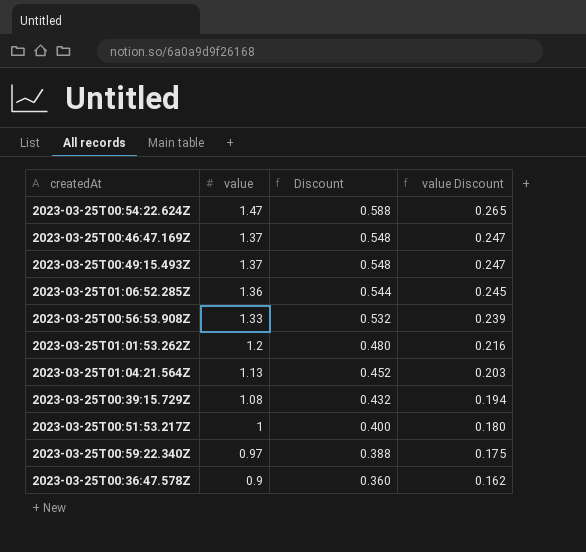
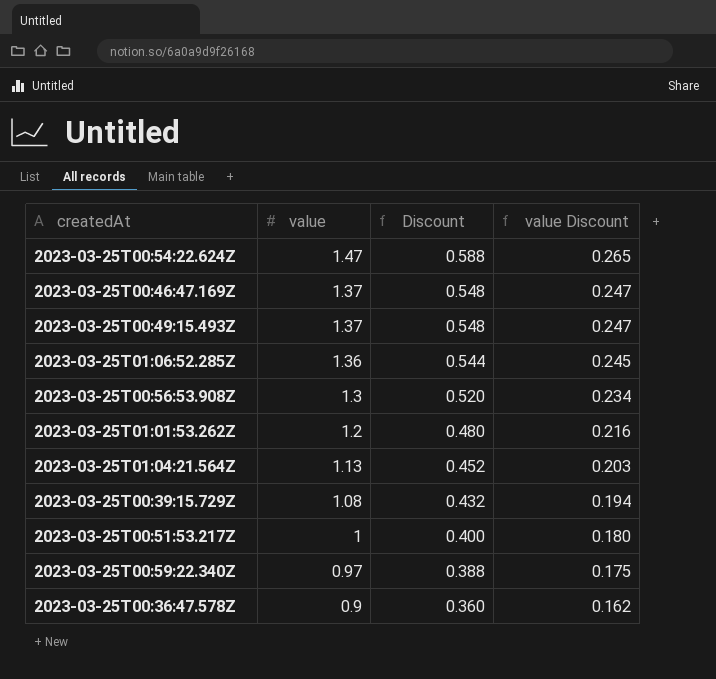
2023-03-25T00:56:53.908Z | value: 1.33 -> 1.3
2023-03-25T00:56:53.908Z | Discount: 0.532 -> 0.520
2023-03-25T00:56:53.908Z | value Discount: 0.239 -> 0.234

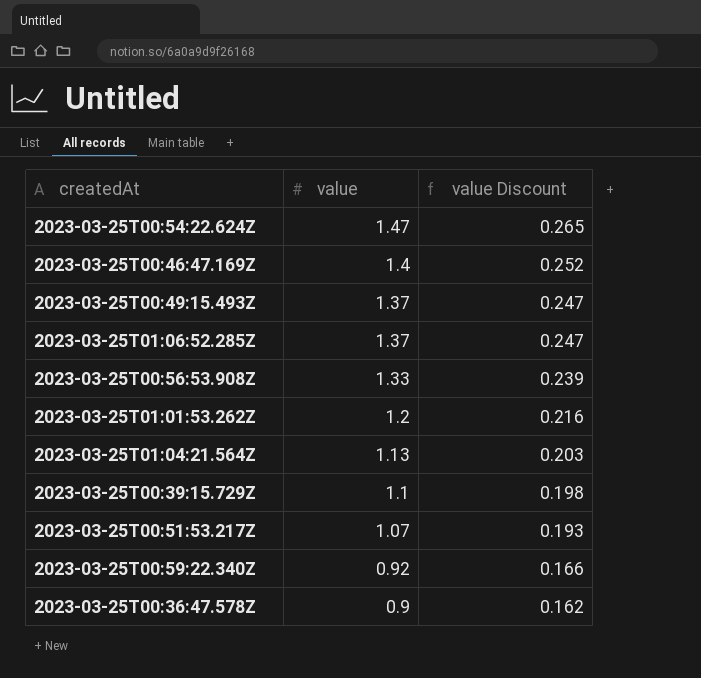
column Discount | formula: [value] * 0.4 -> none
2023-03-25T00:46:47.169Z | value: 1.37 -> 1.4
2023-03-25T00:46:47.169Z | value Discount: 0.247 -> 0.252
2023-03-25T01:06:52.285Z | value: 1.36 -> 1.37
2023-03-25T01:06:52.285Z | value Discount: 0.245 -> 0.247
2023-03-25T00:56:53.908Z | value: 1.3 -> 1.33
2023-03-25T00:56:53.908Z | value Discount: 0.234 -> 0.239
2023-03-25T00:39:15.729Z | value: 1.08 -> 1.1
2023-03-25T00:39:15.729Z | value Discount: 0.194 -> 0.198
2023-03-25T00:51:53.217Z | value: 1 -> 1.07
2023-03-25T00:51:53.217Z | value Discount: 0.180 -> 0.193
2023-03-25T00:59:22.340Z | value: 0.97 -> 0.92
2023-03-25T00:59:22.340Z | value Discount: 0.175 -> 0.166

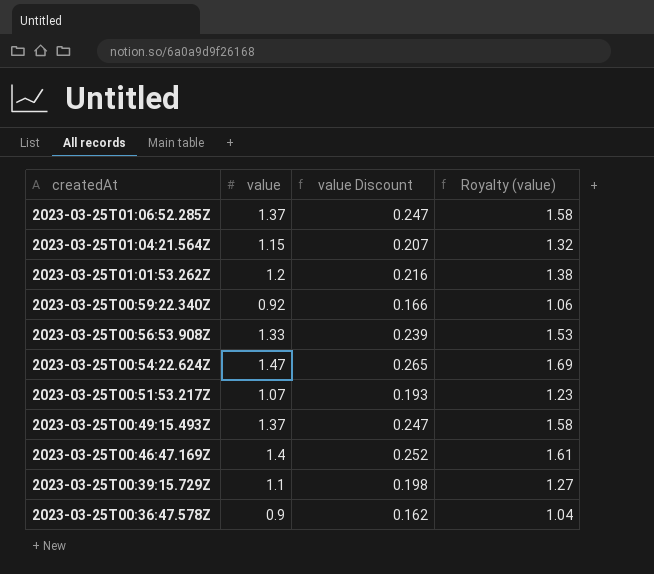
row order: value descending -> createdAt descending
column Royalty (value) | formula: none -> [value] * 1.15
2023-03-25T01:04:21.564Z | value: 1.13 -> 1.15
2023-03-25T01:04:21.564Z | value Discount: 0.203 -> 0.207

